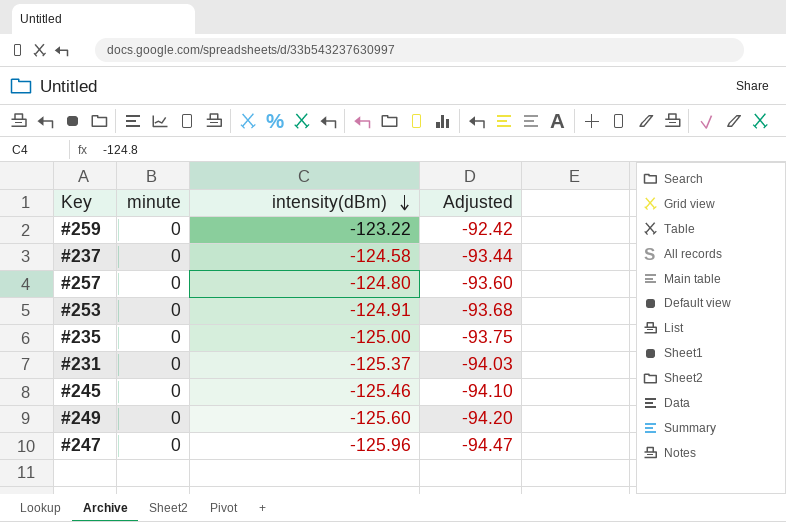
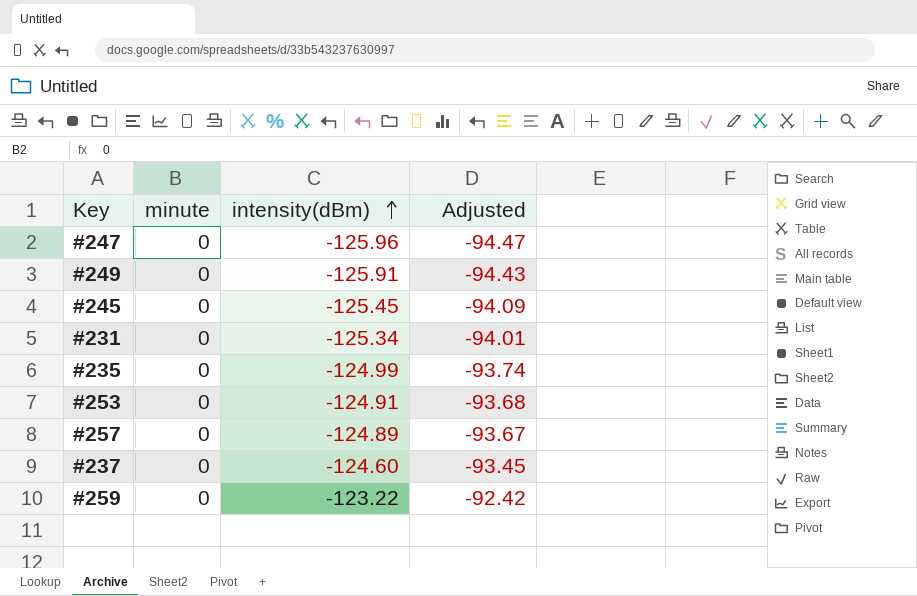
row order: intensity(dBm) descending -> intensity(dBm) ascending
#249 | intensity(dBm): -125.60 -> -125.91
#249 | Adjusted: -94.20 -> -94.43
#245 | intensity(dBm): -125.46 -> -125.45
#245 | Adjusted: -94.10 -> -94.09
#231 | intensity(dBm): -125.37 -> -125.34
#231 | Adjusted: -94.03 -> -94.01
#235 | intensity(dBm): -125.00 -> -124.99
#235 | Adjusted: -93.75 -> -93.74
#257 | intensity(dBm): -124.80 -> -124.89
#257 | Adjusted: -93.60 -> -93.67
#237 | intensity(dBm): -124.58 -> -124.60
#237 | Adjusted: -93.44 -> -93.45

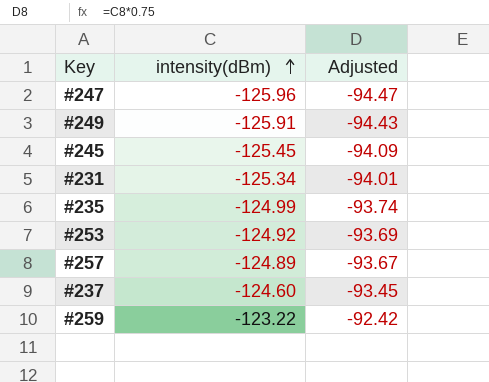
column minute | position: 2 -> none
#253 | intensity(dBm): -124.91 -> -124.92
#253 | Adjusted: -93.68 -> -93.69

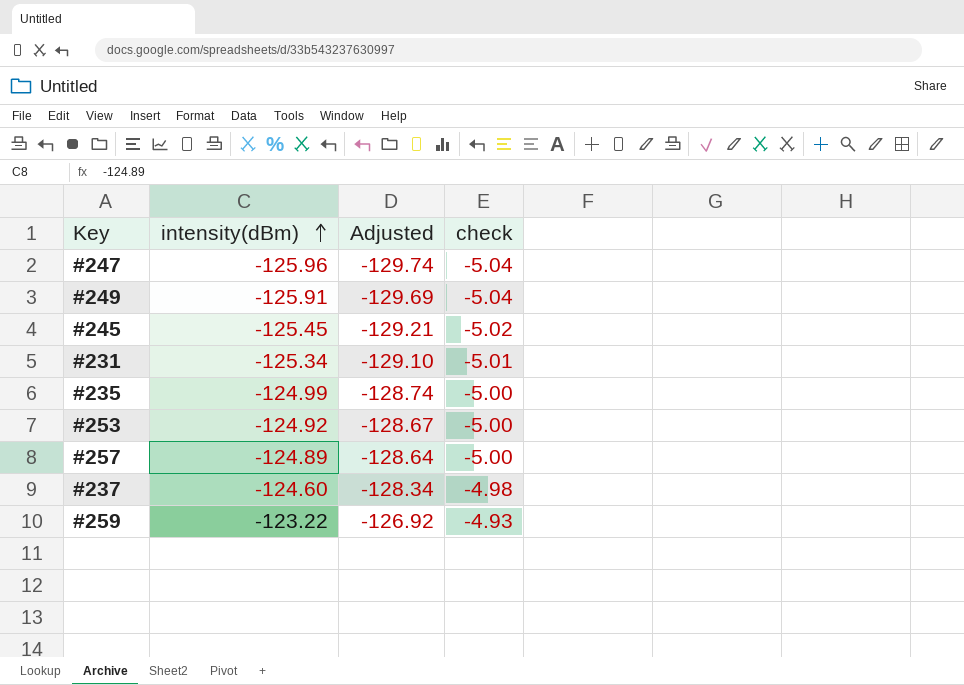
column Adjusted | formula: [intensity(dBm)] * 0.75 -> [intensity(dBm)] * 1.03
column check | formula: none -> [intensity(dBm)] * 0.04

